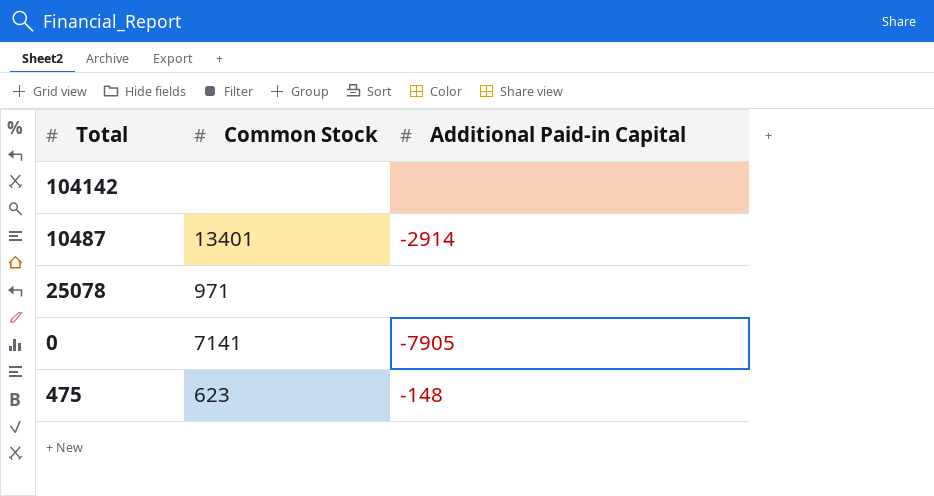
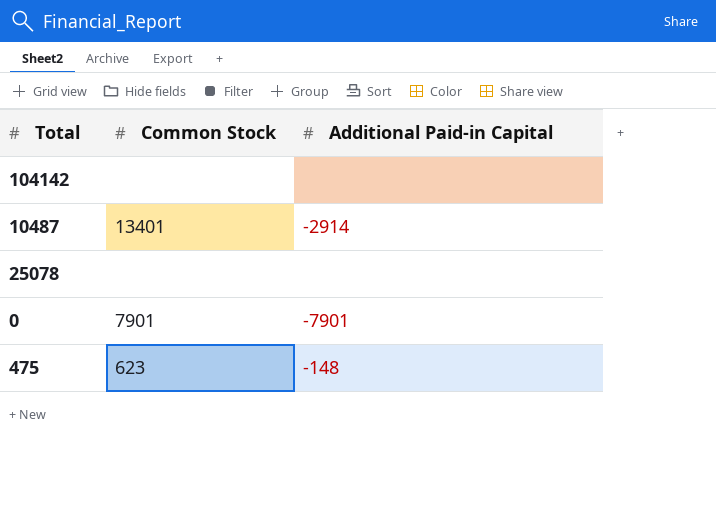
25078 | Common Stock: 971 -> none
0 | Common Stock: 7141 -> 7901
0 | Additional Paid-in Capital: -7905 -> -7901

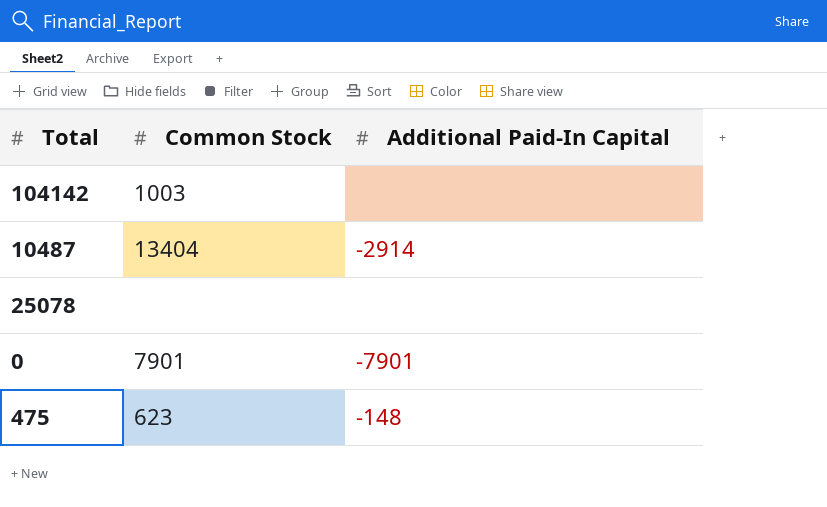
column name: Additional Paid-in Capital -> Additional Paid-In Capital
104142 | Common Stock: none -> 1003
10487 | Common Stock: 13401 -> 13404

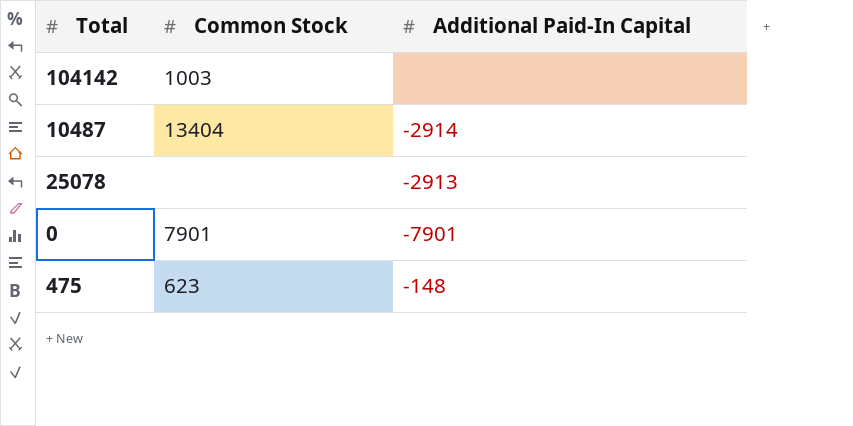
25078 | Additional Paid-In Capital: none -> -2913

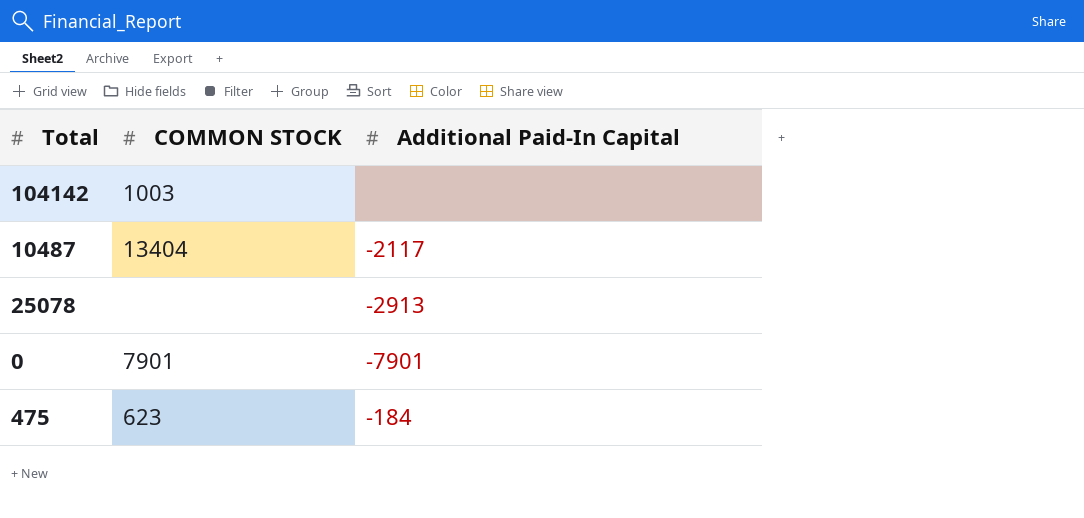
column name: Common Stock -> COMMON STOCK
10487 | Additional Paid-In Capital: -2914 -> -2117
475 | Additional Paid-In Capital: -148 -> -184

